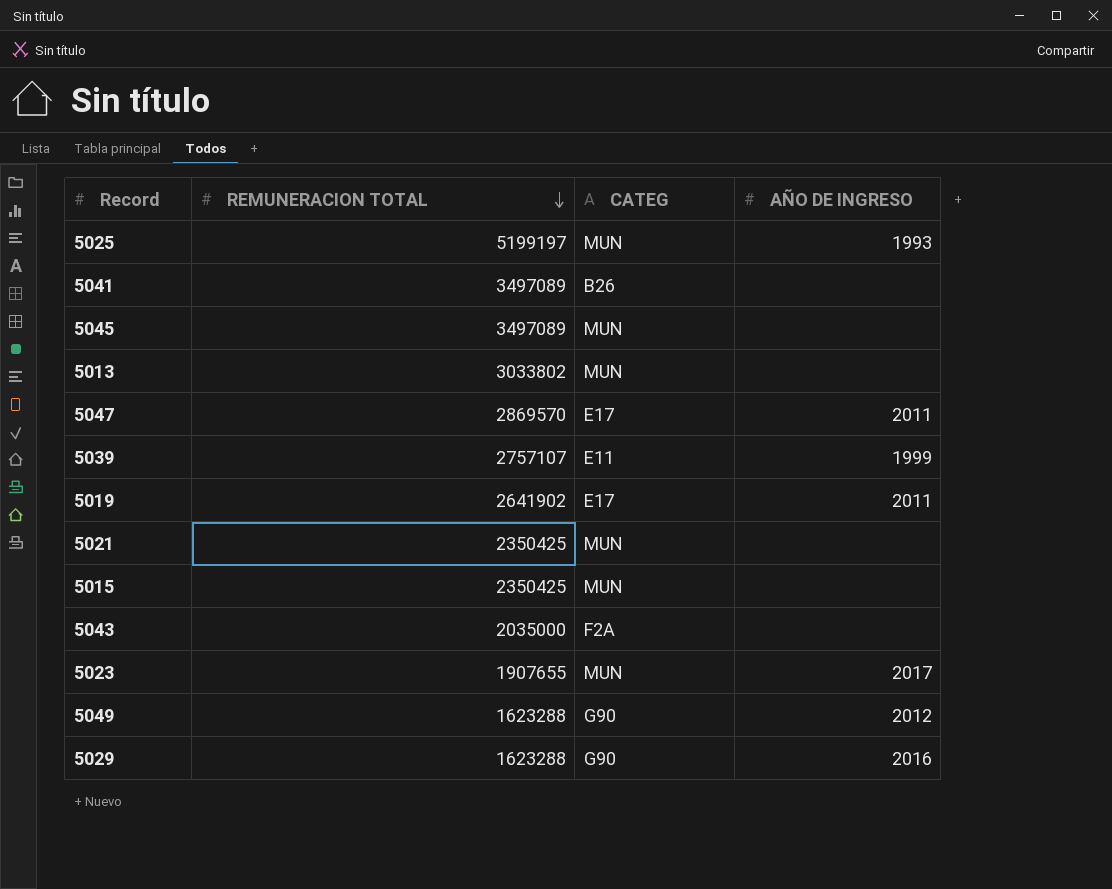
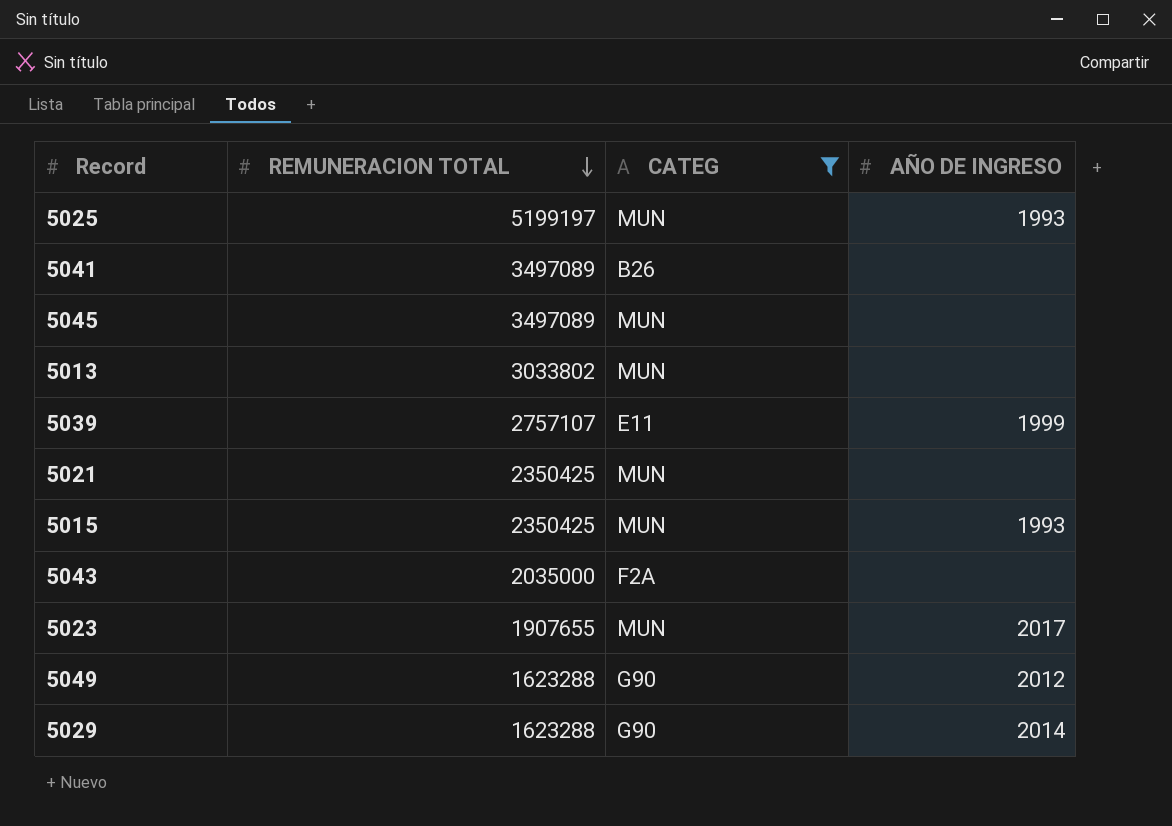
filter: none -> CATEG != E17
5015 | AÑO DE INGRESO: none -> 1993
5029 | AÑO DE INGRESO: 2016 -> 2014

